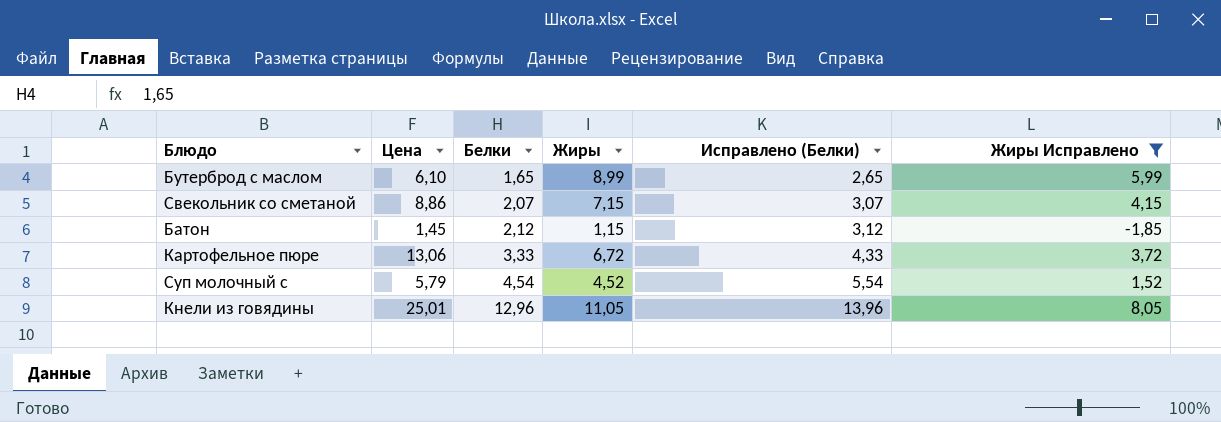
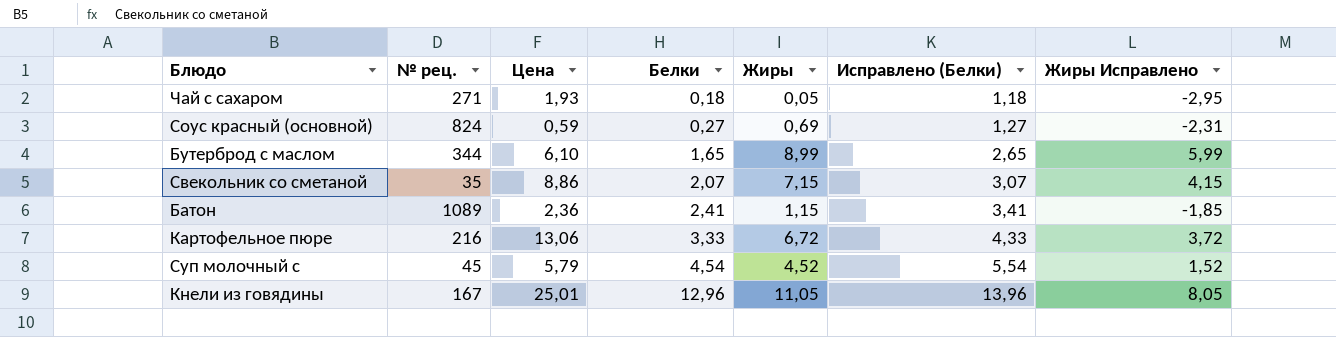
filter: Жиры Исправлено >= -1,85 -> none
column № рец. | position: none -> 2
Батон | Цена: 1,45 -> 2,36
Батон | Белки: 2,12 -> 2,41
Батон | Исправлено (Белки): 3,12 -> 3,41

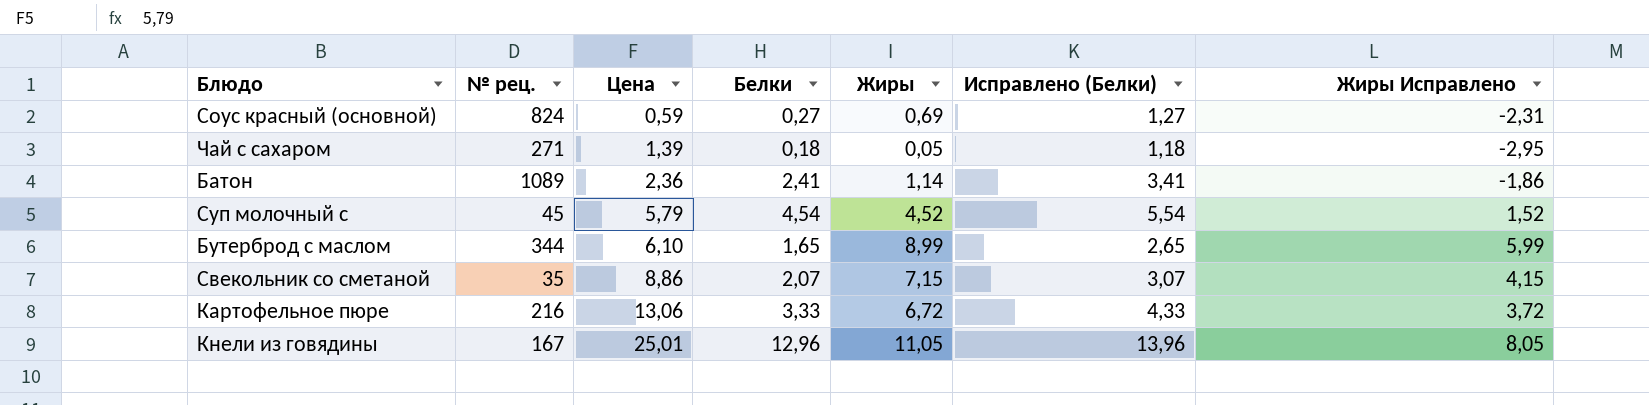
row order: Белки ascending -> Цена ascending
Чай с сахаром | Цена: 1,93 -> 1,39
Батон | Жиры: 1,15 -> 1,14
Батон | Жиры Исправлено: -1,85 -> -1,86

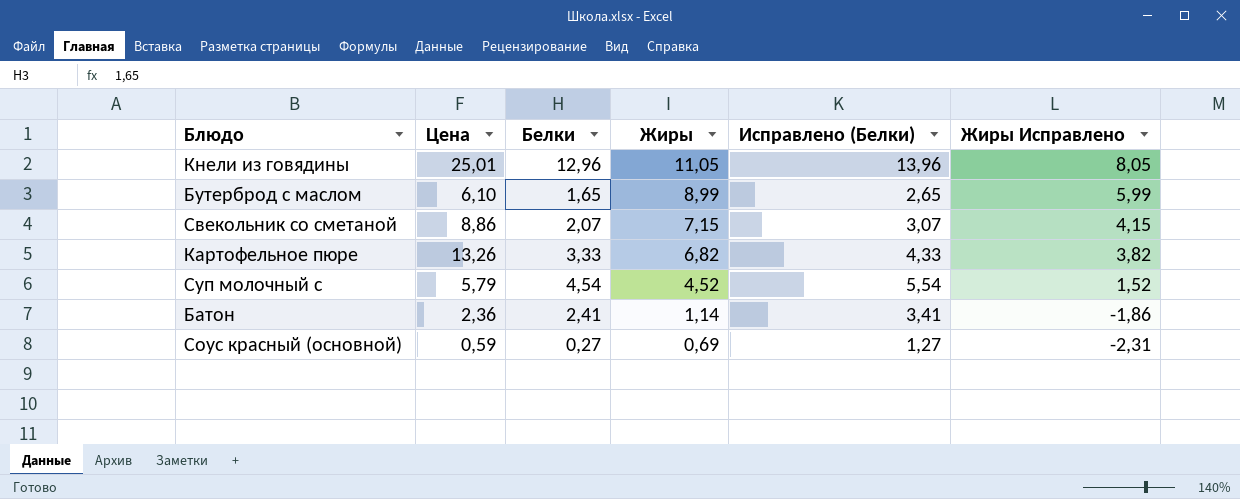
row order: Цена ascending -> Жиры descending
column № рец. | position: 2 -> none
row Чай с сахаром: 271 | 1,39 | 0,18 | 0,05 | 1,18 | -2,95 -> none
Картофельное пюре | Цена: 13,06 -> 13,26
Картофельное пюре | Жиры: 6,72 -> 6,82
Картофельное пюре | Жиры Исправлено: 3,72 -> 3,82

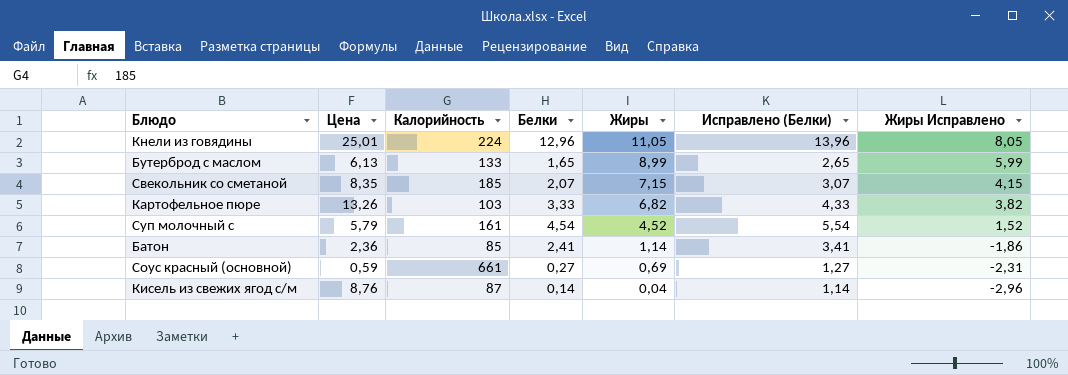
column Калорийность | position: none -> 3
Бутерброд с маслом | Цена: 6,10 -> 6,13
Свекольник со сметаной | Цена: 8,86 -> 8,35
row Кисель из свежих ягод с/м: none -> 8,76 | 87 | 0,14 | 0,04 | 1,14 | -2,96

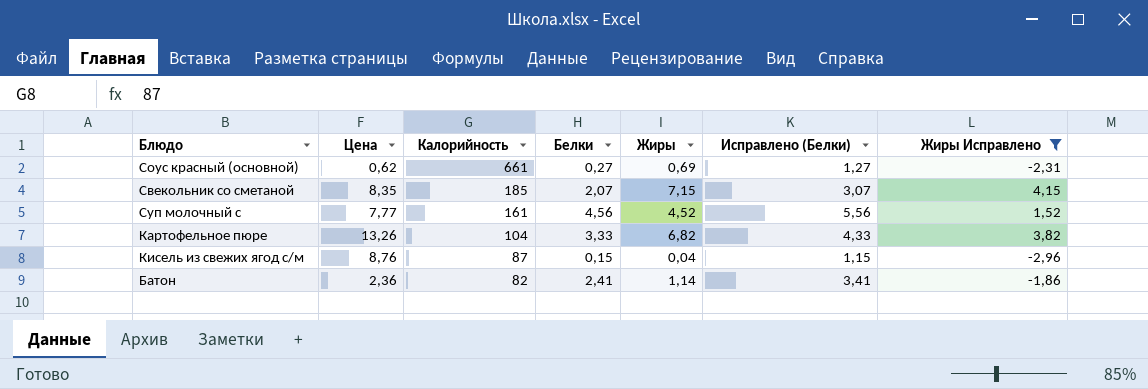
filter: none -> Жиры Исправлено <= 4,15
row order: Жиры descending -> Калорийность descending
Соус красный (основной) | Цена: 0,59 -> 0,62
Суп молочный с | Цена: 5,79 -> 7,77
Суп молочный с | Белки: 4,54 -> 4,56
Суп молочный с | Исправлено (Белки): 5,54 -> 5,56
Картофельное пюре | Калорийность: 103 -> 104
Кисель из свежих ягод с/м | Белки: 0,14 -> 0,15
Кисель из свежих ягод с/м | Исправлено (Белки): 1,14 -> 1,15
Батон | Калорийность: 85 -> 82

